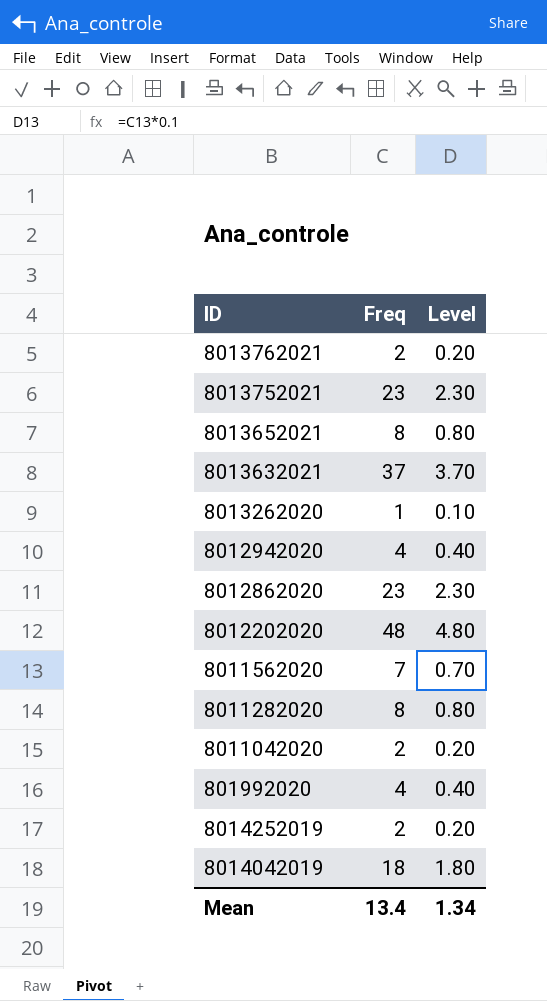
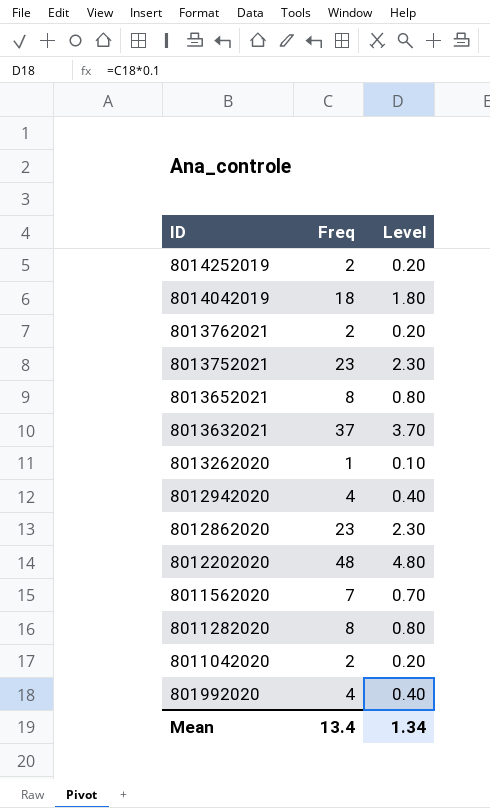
row order: none -> ID descending

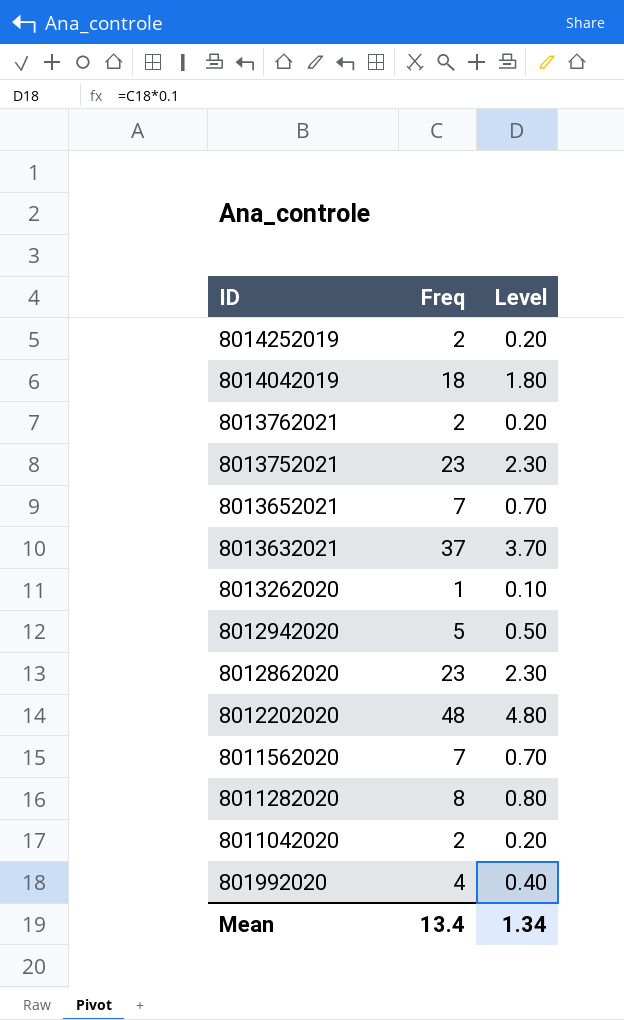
8013652021 | Freq: 8 -> 7
8013652021 | Level: 0.80 -> 0.70
8012942020 | Freq: 4 -> 5
8012942020 | Level: 0.40 -> 0.50

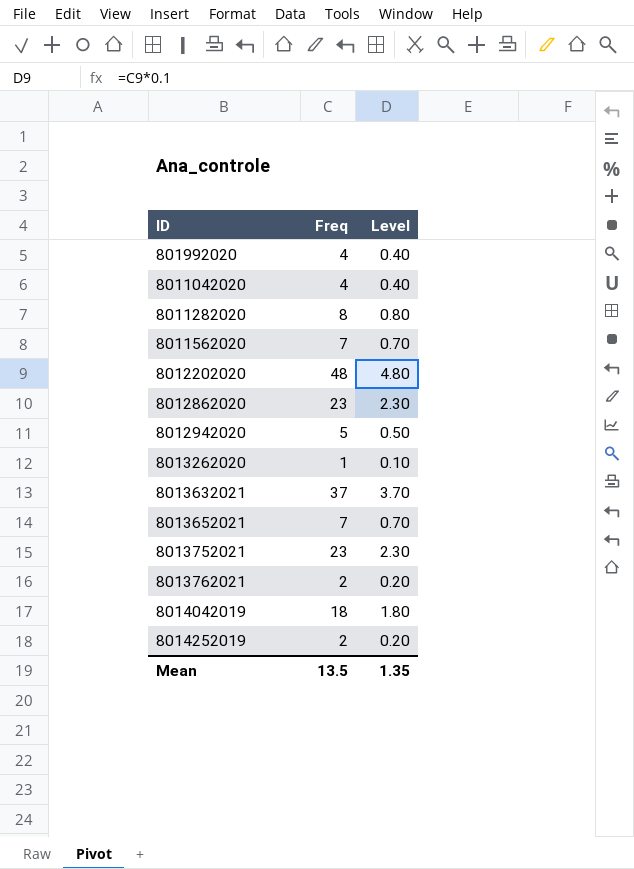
row order: ID descending -> ID ascending
8011042020 | Freq: 2 -> 4
8011042020 | Level: 0.20 -> 0.40
Mean | Freq: 13.4 -> 13.5
Mean | Level: 1.34 -> 1.35

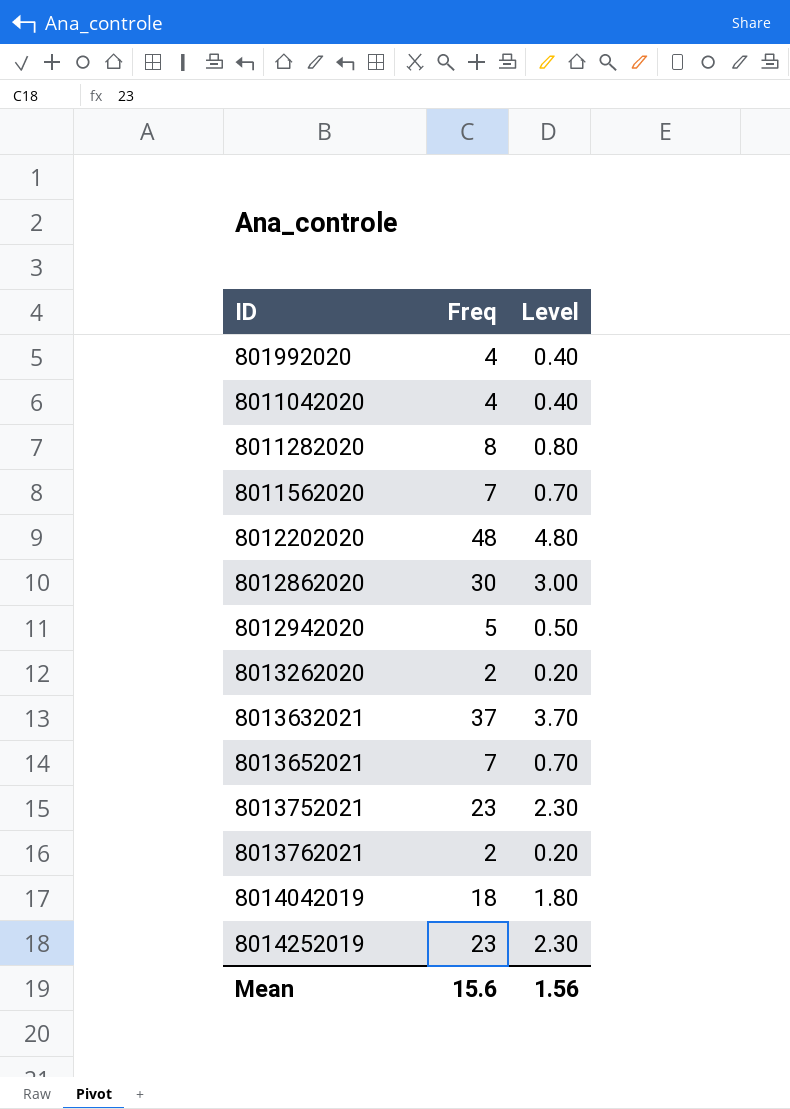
8012862020 | Freq: 23 -> 30
8012862020 | Level: 2.30 -> 3.00
8013262020 | Freq: 1 -> 2
8013262020 | Level: 0.10 -> 0.20
8014252019 | Freq: 2 -> 23
8014252019 | Level: 0.20 -> 2.30
Mean | Freq: 13.5 -> 15.6
Mean | Level: 1.35 -> 1.56

